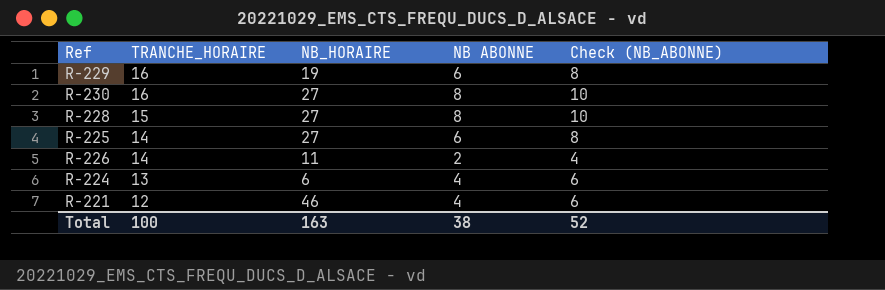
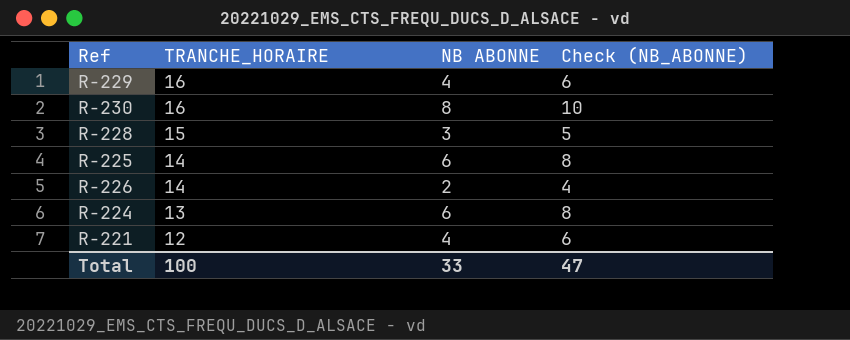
column NB_HORAIRE | position: 3 -> none
R-229 | NB ABONNE: 6 -> 4
R-229 | Check (NB_ABONNE): 8 -> 6
R-228 | NB ABONNE: 8 -> 3
R-228 | Check (NB_ABONNE): 10 -> 5
R-224 | NB ABONNE: 4 -> 6
R-224 | Check (NB_ABONNE): 6 -> 8
Total | NB ABONNE: 38 -> 33
Total | Check (NB_ABONNE): 52 -> 47

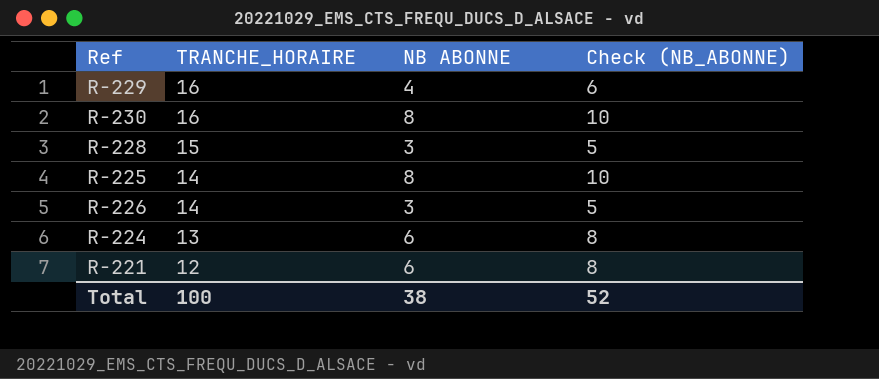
R-225 | NB ABONNE: 6 -> 8
R-225 | Check (NB_ABONNE): 8 -> 10
R-226 | NB ABONNE: 2 -> 3
R-226 | Check (NB_ABONNE): 4 -> 5
R-221 | NB ABONNE: 4 -> 6
R-221 | Check (NB_ABONNE): 6 -> 8
Total | NB ABONNE: 33 -> 38
Total | Check (NB_ABONNE): 47 -> 52

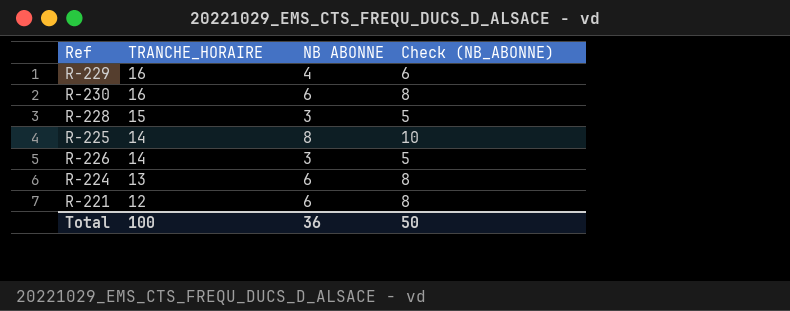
R-230 | NB ABONNE: 8 -> 6
R-230 | Check (NB_ABONNE): 10 -> 8
Total | NB ABONNE: 38 -> 36
Total | Check (NB_ABONNE): 52 -> 50

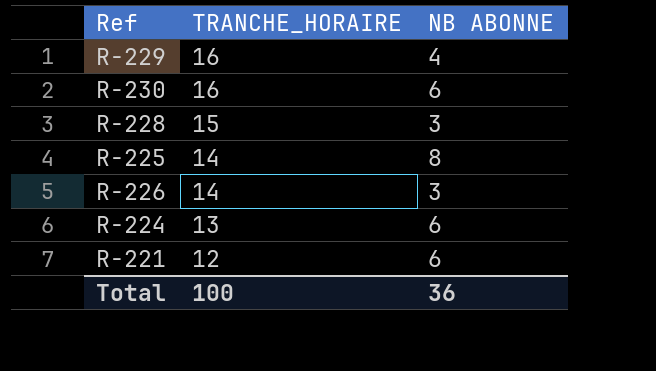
column Check (NB_ABONNE) | formula: [NB ABONNE] + 2 -> none

